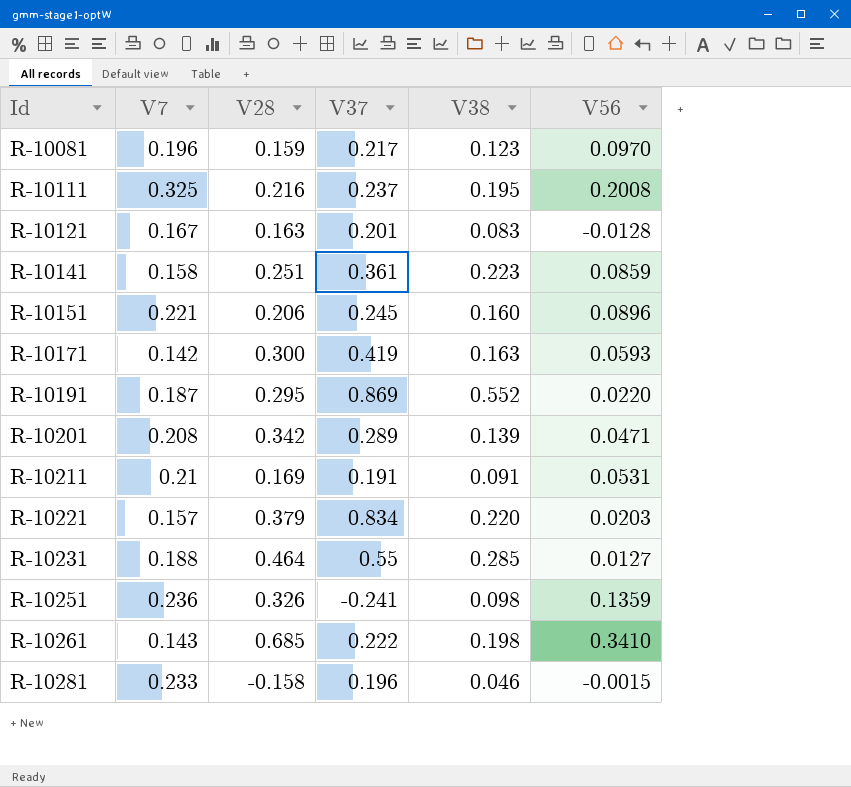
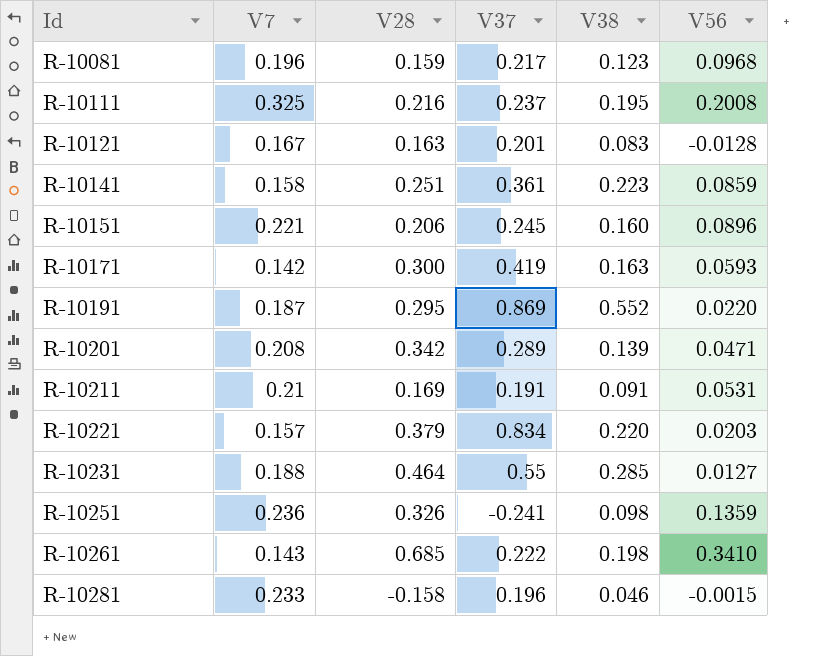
R-10081 | V56: 0.0970 -> 0.0968

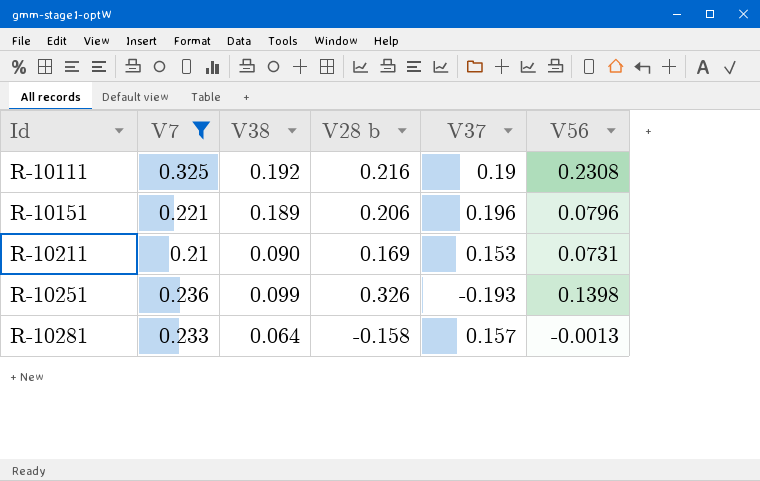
filter: none -> V7 >= 0.21
column V38 | position: 5 -> 3
column name: V28 -> V28 b
R-10111 | V38: 0.195 -> 0.192
R-10111 | V37: 0.237 -> 0.19
R-10111 | V56: 0.2008 -> 0.2308
R-10151 | V38: 0.160 -> 0.189
R-10151 | V37: 0.245 -> 0.196
R-10151 | V56: 0.0896 -> 0.0796
R-10211 | V38: 0.091 -> 0.090
R-10211 | V37: 0.191 -> 0.153
R-10211 | V56: 0.0531 -> 0.0731
R-10251 | V38: 0.098 -> 0.099
R-10251 | V37: -0.241 -> -0.193
R-10251 | V56: 0.1359 -> 0.1398
R-10281 | V38: 0.046 -> 0.064
R-10281 | V37: 0.196 -> 0.157
R-10281 | V56: -0.0015 -> -0.0013

